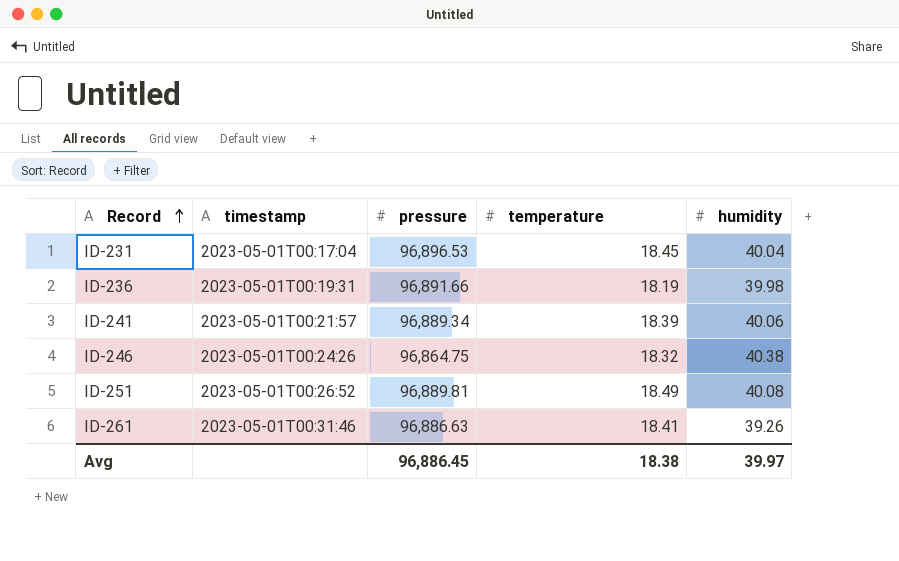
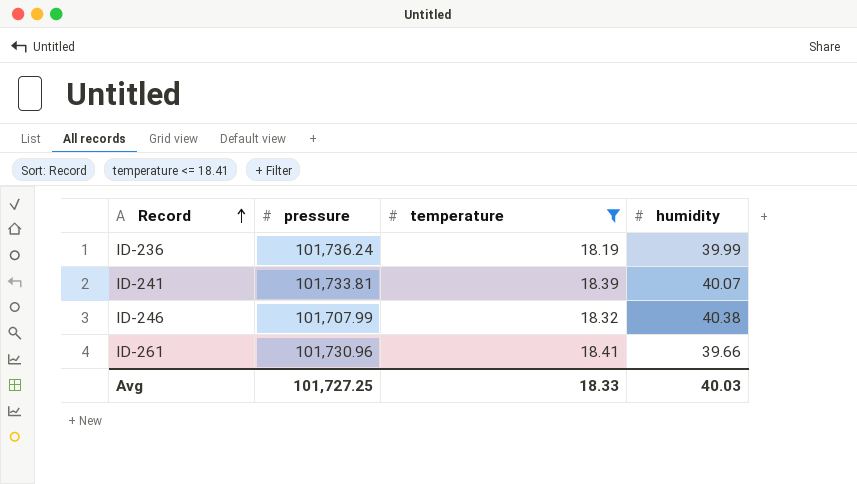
filter: none -> temperature <= 18.41
column timestamp | position: 2 -> none
ID-236 | pressure: 96,891.66 -> 101,736.24
ID-236 | humidity: 39.98 -> 39.99
ID-241 | pressure: 96,889.34 -> 101,733.81
ID-241 | humidity: 40.06 -> 40.07
ID-246 | pressure: 96,864.75 -> 101,707.99
ID-261 | pressure: 96,886.63 -> 101,730.96
ID-261 | humidity: 39.26 -> 39.66
Avg | pressure: 96,886.45 -> 101,727.25
Avg | temperature: 18.38 -> 18.33
Avg | humidity: 39.97 -> 40.03

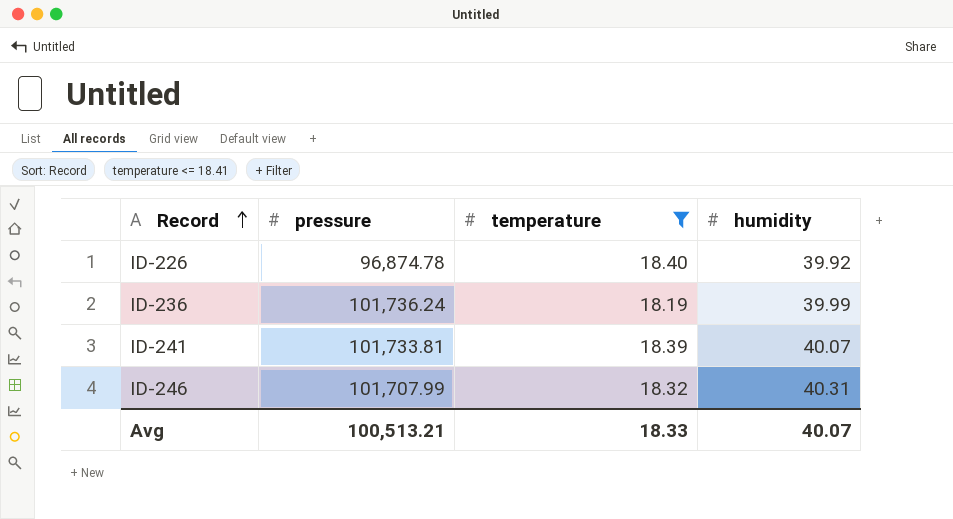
row ID-261: 101,730.96 | 18.41 | 39.66 -> none
row ID-226: none -> 96,874.78 | 18.40 | 39.92
ID-246 | humidity: 40.38 -> 40.31
Avg | pressure: 101,727.25 -> 100,513.21
Avg | humidity: 40.03 -> 40.07

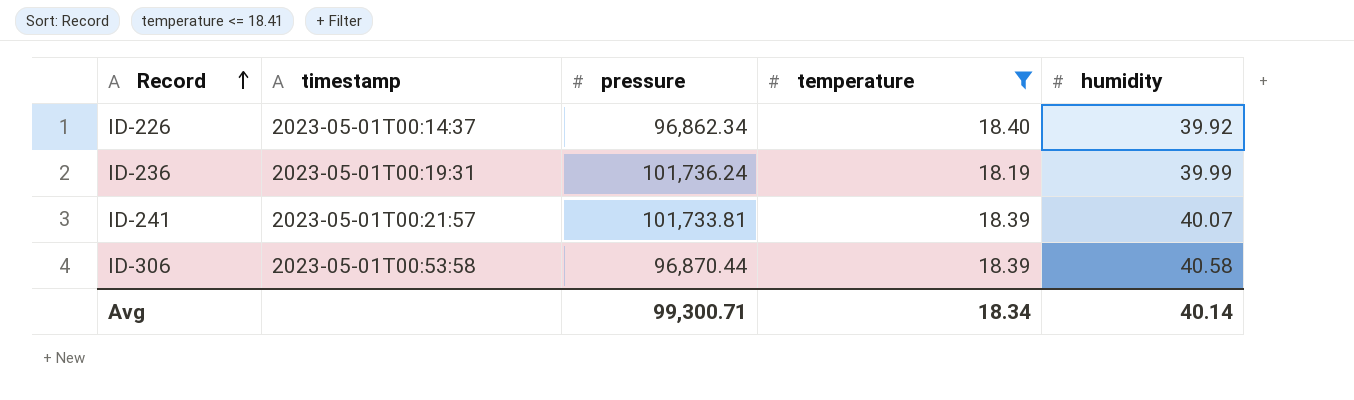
column timestamp | position: none -> 2
row ID-246: 101,707.99 | 18.32 | 40.31 -> none
ID-226 | pressure: 96,874.78 -> 96,862.34
row ID-306: none -> 2023-05-01T00:53:58 | 96,870.44 | 18.39 | 40.58
Avg | pressure: 100,513.21 -> 99,300.71
Avg | temperature: 18.33 -> 18.34
Avg | humidity: 40.07 -> 40.14

